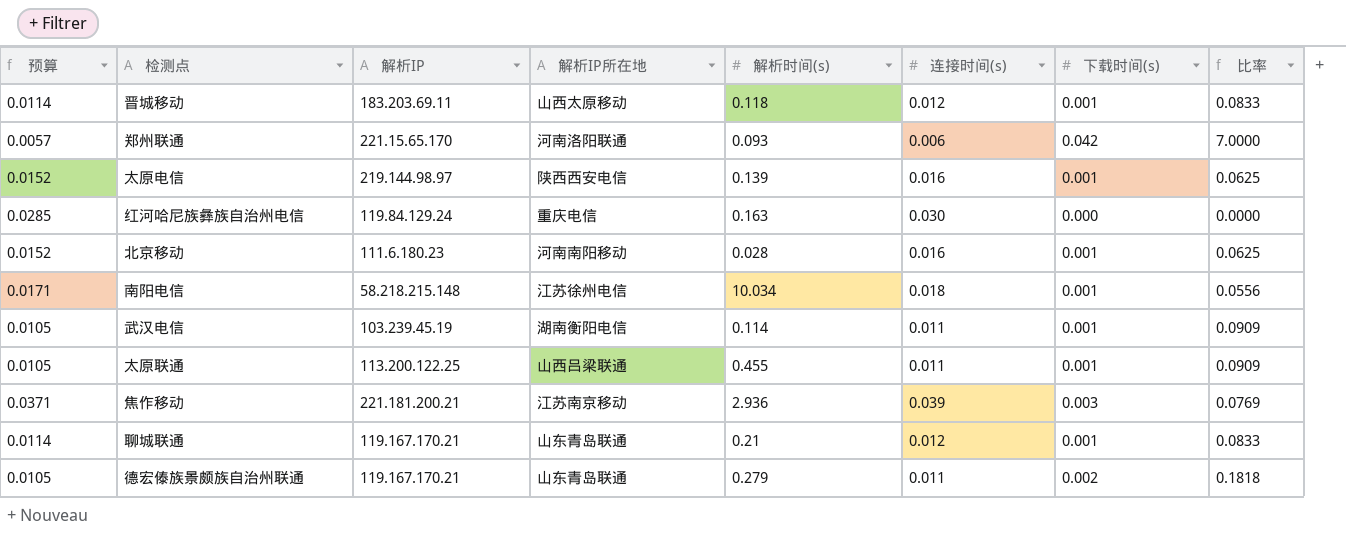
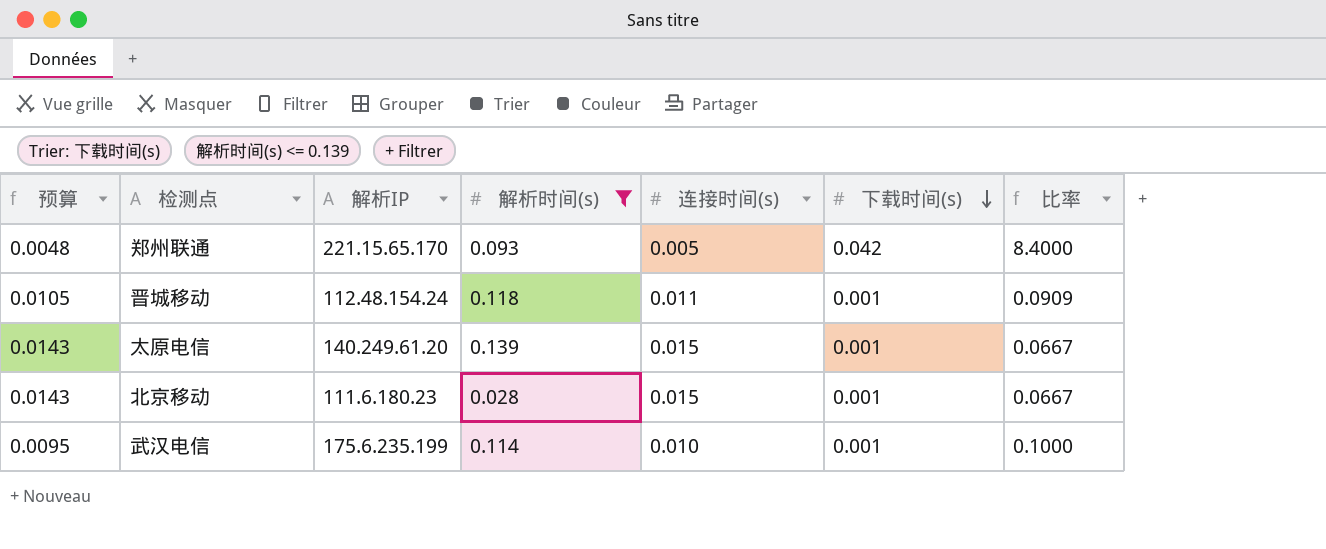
filter: none -> 解析时间(s) <= 0.139
row order: none -> 下载时间(s) descending
column 解析IP所在地 | position: 4 -> none
郑州联通 | 预算: 0.0057 -> 0.0048
郑州联通 | 连接时间(s): 0.006 -> 0.005
郑州联通 | 比率: 7.0000 -> 8.4000
晋城移动 | 预算: 0.0114 -> 0.0105
晋城移动 | 解析IP: 183.203.69.11 -> 112.48.154.24
晋城移动 | 连接时间(s): 0.012 -> 0.011
晋城移动 | 比率: 0.0833 -> 0.0909
太原电信 | 预算: 0.0152 -> 0.0143
太原电信 | 解析IP: 219.144.98.97 -> 140.249.61.20
太原电信 | 连接时间(s): 0.016 -> 0.015
太原电信 | 比率: 0.0625 -> 0.0667
北京移动 | 预算: 0.0152 -> 0.0143
北京移动 | 连接时间(s): 0.016 -> 0.015
北京移动 | 比率: 0.0625 -> 0.0667
武汉电信 | 预算: 0.0105 -> 0.0095
武汉电信 | 解析IP: 103.239.45.19 -> 175.6.235.199
武汉电信 | 连接时间(s): 0.011 -> 0.010
武汉电信 | 比率: 0.0909 -> 0.1000

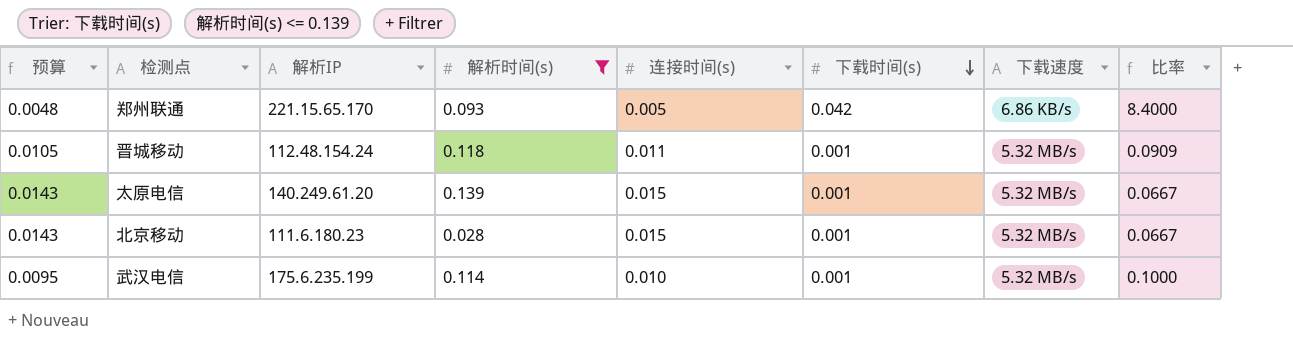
column 下载速度 | position: none -> 7

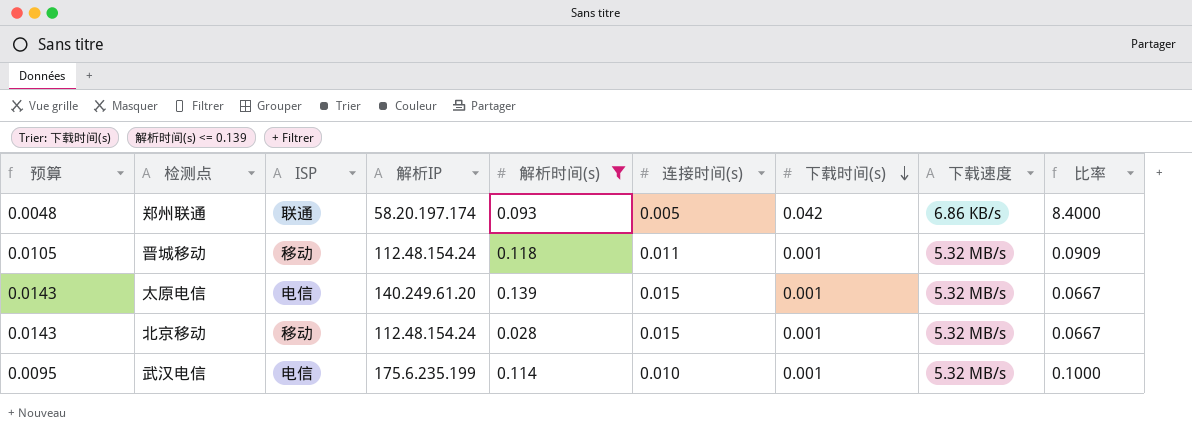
column ISP | position: none -> 3
郑州联通 | 解析IP: 221.15.65.170 -> 58.20.197.174
北京移动 | 解析IP: 111.6.180.23 -> 112.48.154.24

